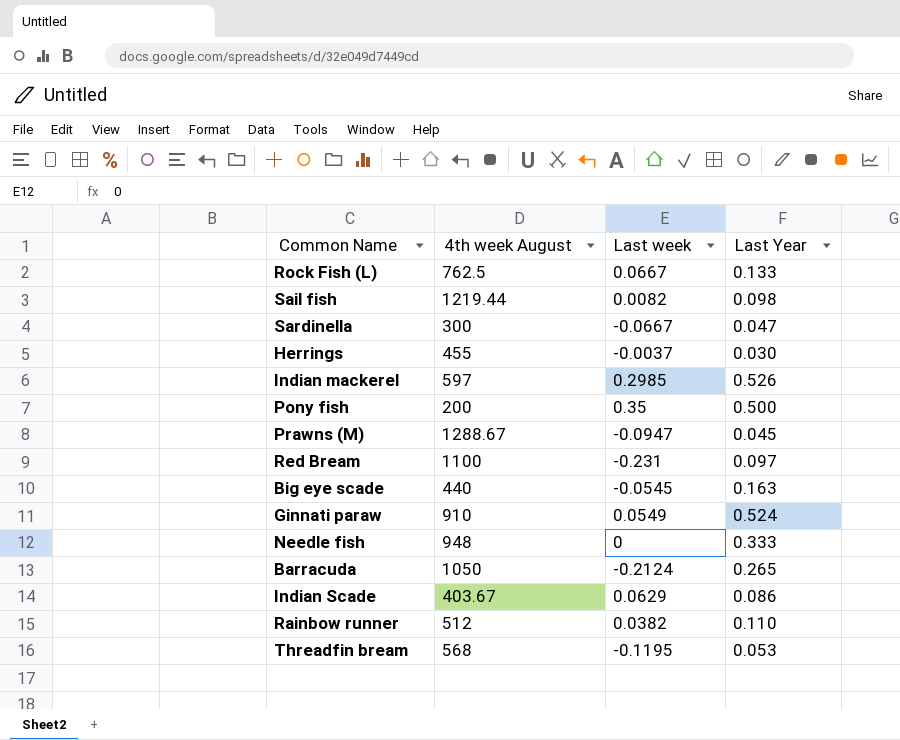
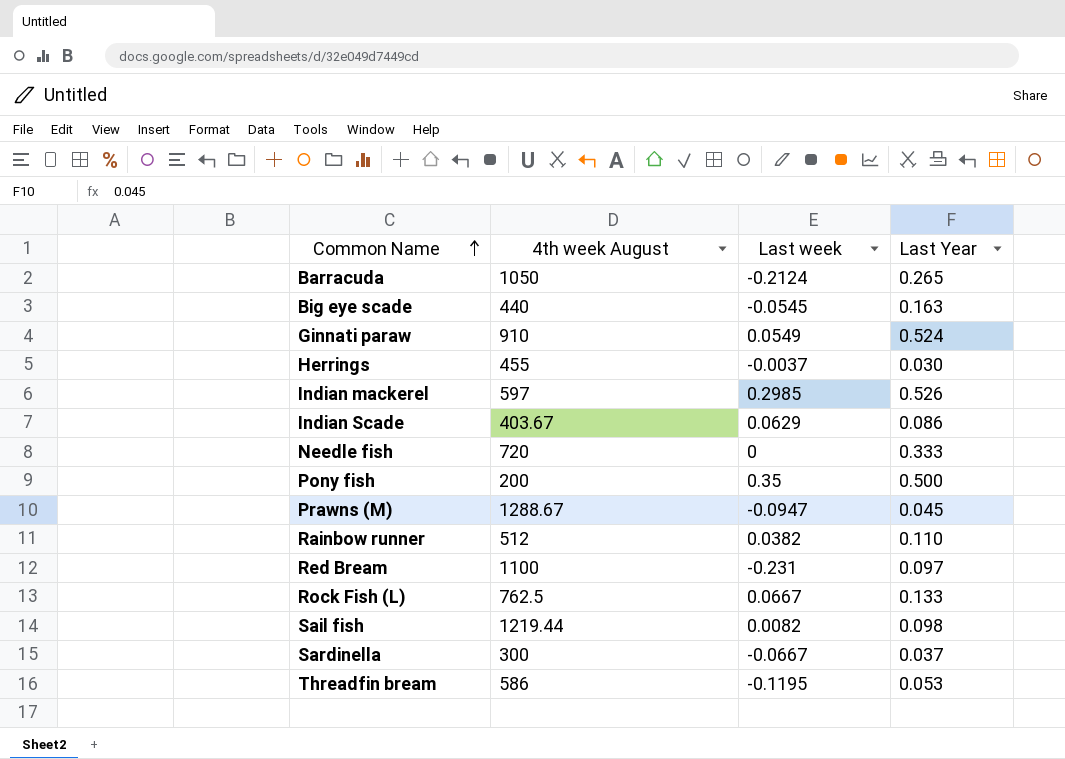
row order: none -> Common Name ascending
Needle fish | 4th week August: 948 -> 720
Sardinella | Last Year: 0.047 -> 0.037
Threadfin bream | 4th week August: 568 -> 586

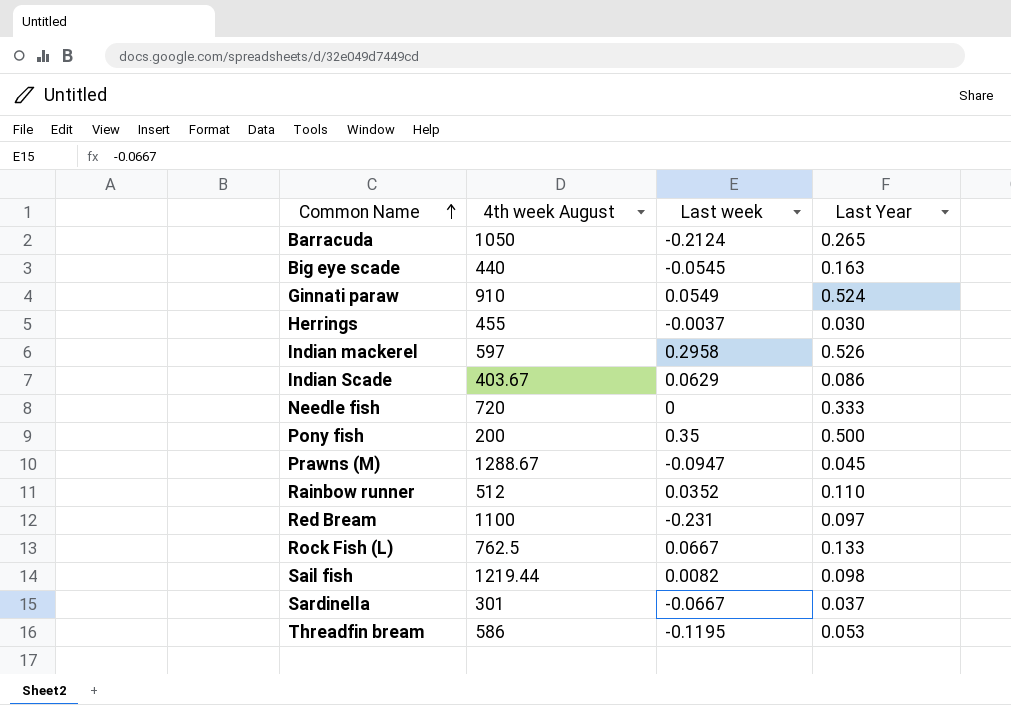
Indian mackerel | Last week: 0.2985 -> 0.2958
Rainbow runner | Last week: 0.0382 -> 0.0352
Sardinella | 4th week August: 300 -> 301

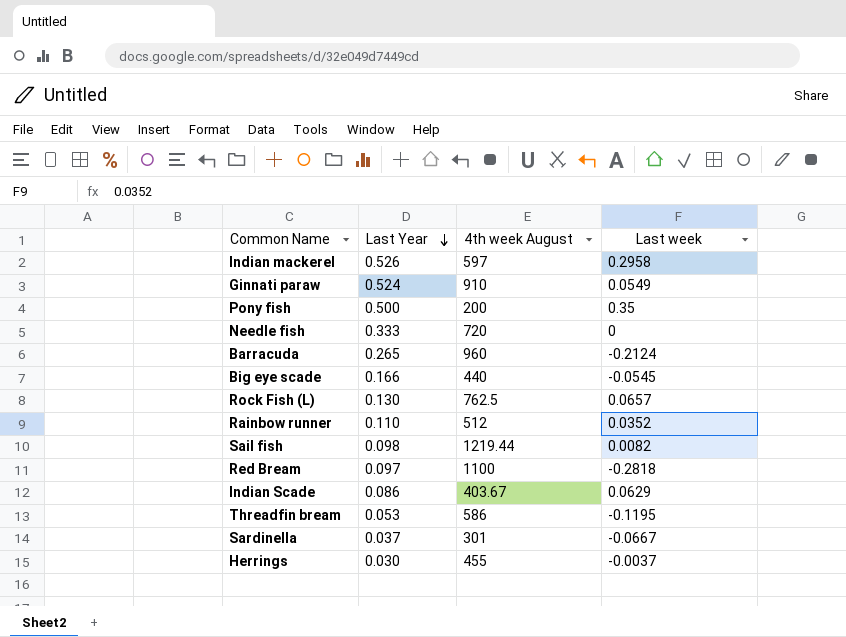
row order: Common Name ascending -> Last Year descending
column Last Year | position: 4 -> 2
row Prawns (M): 1288.67 | -0.0947 | 0.045 -> none
Barracuda | 4th week August: 1050 -> 960
Big eye scade | Last Year: 0.163 -> 0.166
Rock Fish (L) | Last Year: 0.133 -> 0.130
Rock Fish (L) | Last week: 0.0667 -> 0.0657
Red Bream | Last week: -0.231 -> -0.2818

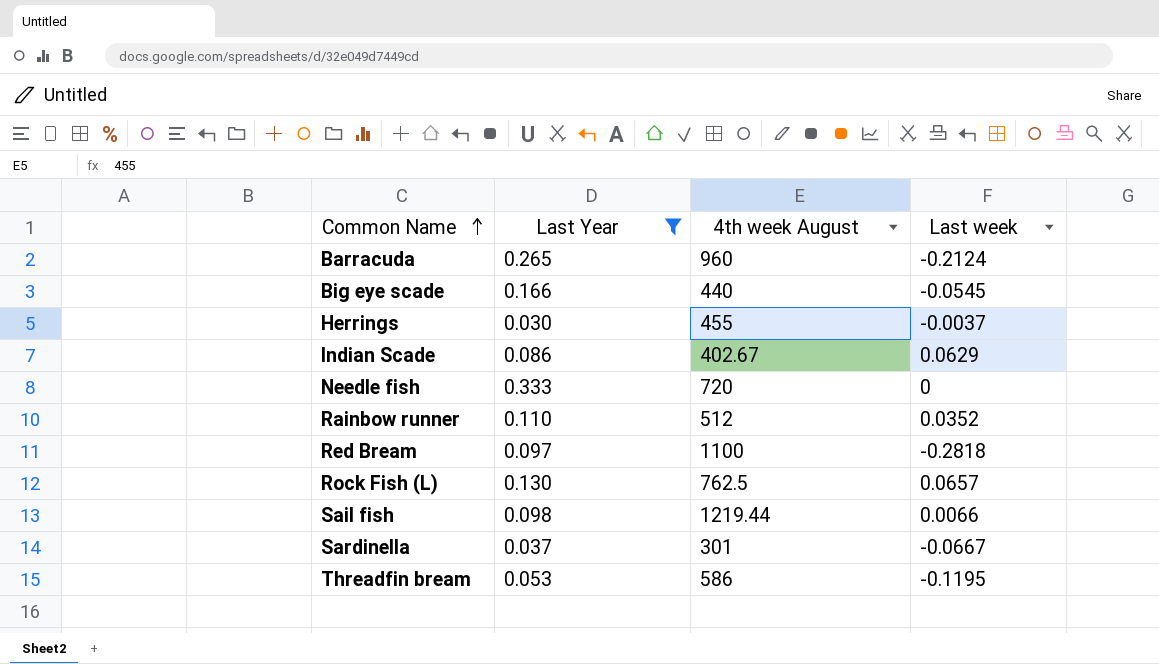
filter: none -> Last Year <= 0.333
row order: Last Year descending -> Common Name ascending
Indian Scade | 4th week August: 403.67 -> 402.67
Sail fish | Last week: 0.0082 -> 0.0066

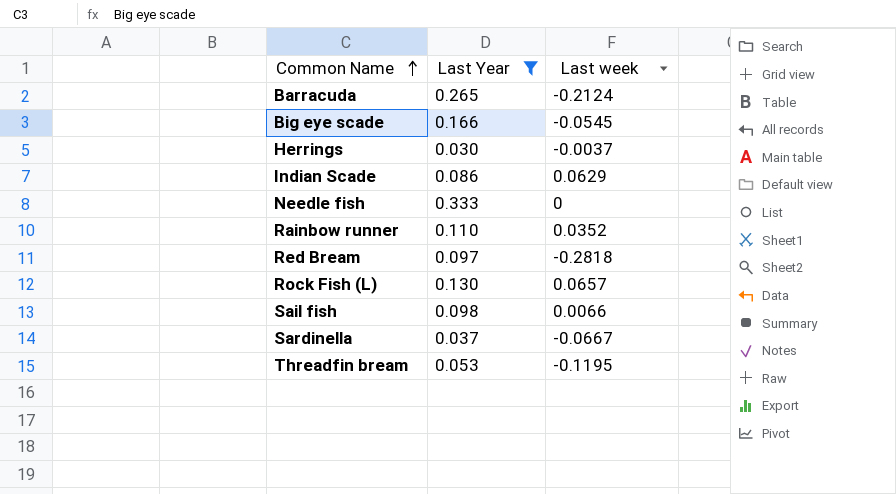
column 4th week August | position: 3 -> none

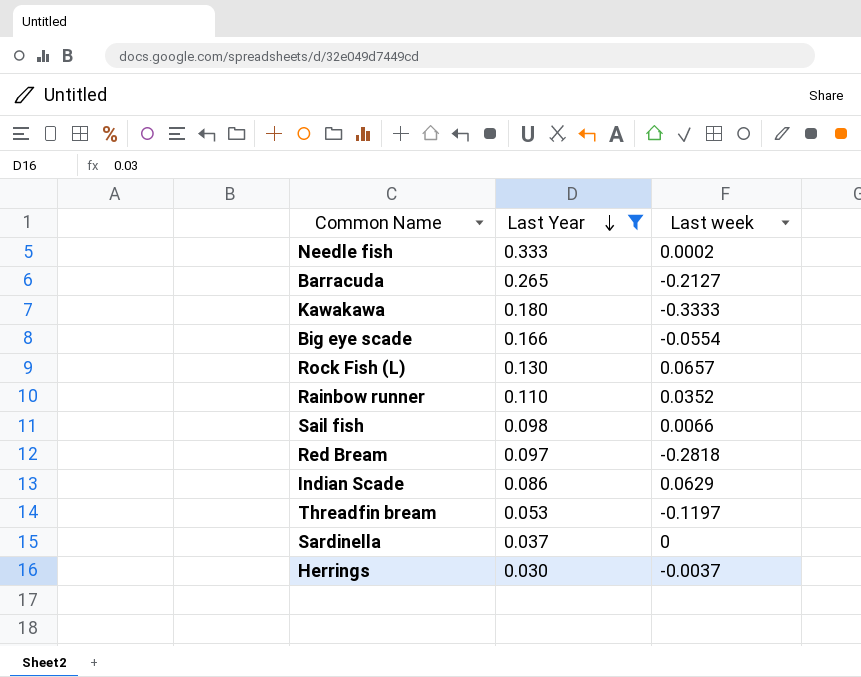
row order: Common Name ascending -> Last Year descending
Needle fish | Last week: 0 -> 0.0002
Barracuda | Last week: -0.2124 -> -0.2127
row Kawakawa: none -> 0.180 | -0.3333
Big eye scade | Last week: -0.0545 -> -0.0554
Threadfin bream | Last week: -0.1195 -> -0.1197
Sardinella | Last week: -0.0667 -> 0

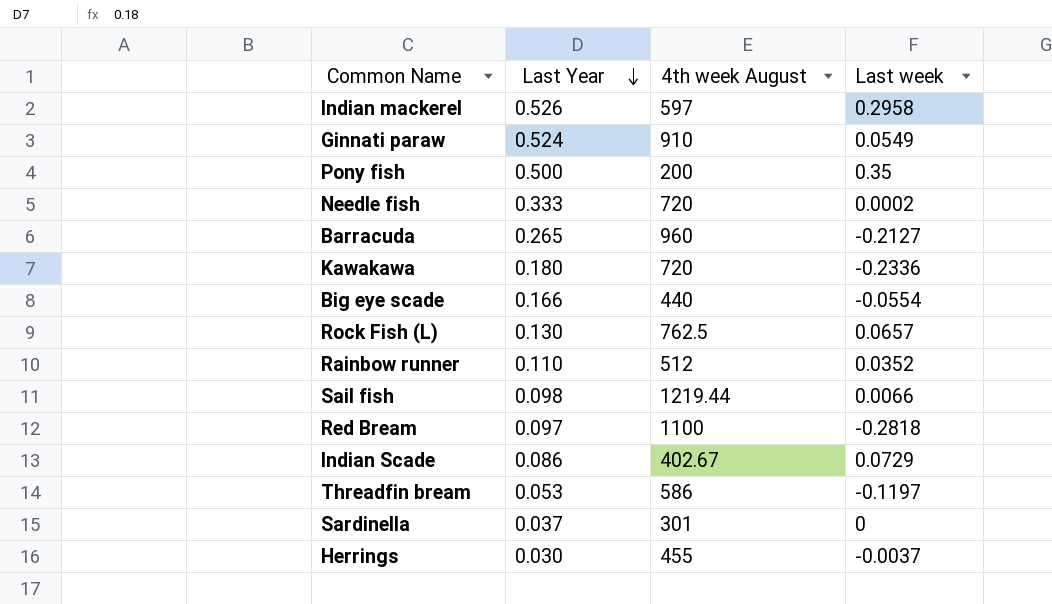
filter: Last Year <= 0.333 -> none
column 4th week August | position: none -> 3
Kawakawa | Last week: -0.3333 -> -0.2336
Indian Scade | Last week: 0.0629 -> 0.0729

